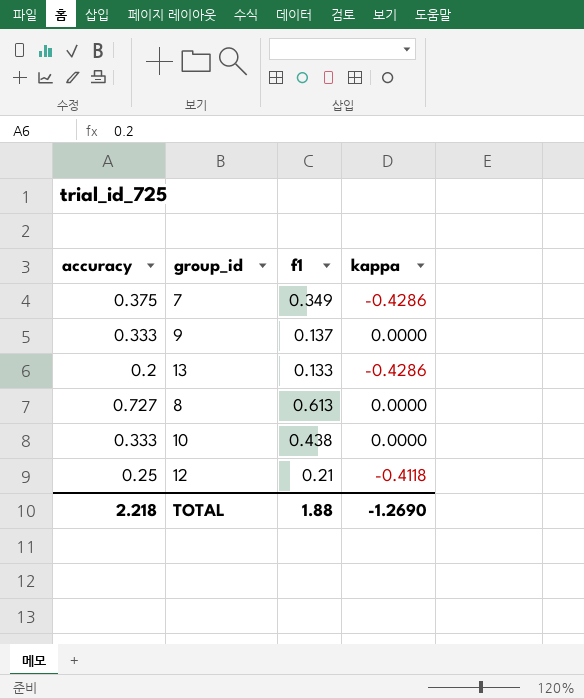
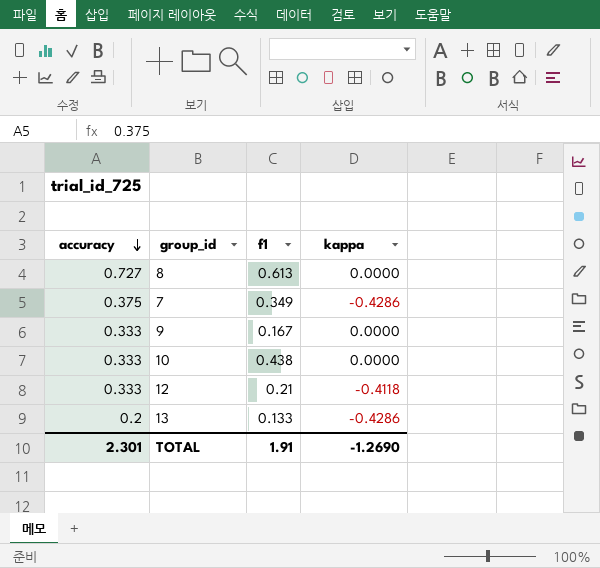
row order: none -> accuracy descending
9 | f1: 0.137 -> 0.167
12 | accuracy: 0.25 -> 0.333
TOTAL | accuracy: 2.218 -> 2.301
TOTAL | f1: 1.88 -> 1.91

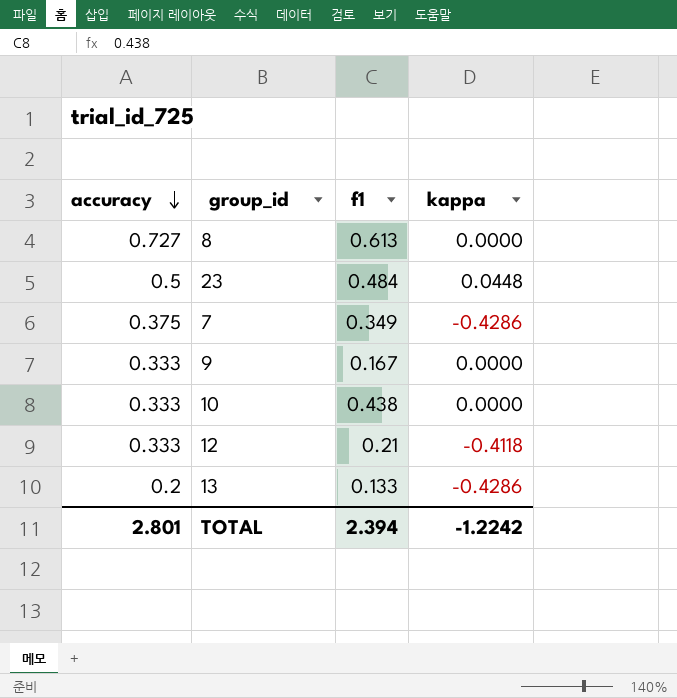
row 23: none -> 0.5 | 0.484 | 0.0448
TOTAL | accuracy: 2.301 -> 2.801
TOTAL | f1: 1.91 -> 2.394
TOTAL | kappa: -1.2690 -> -1.2242

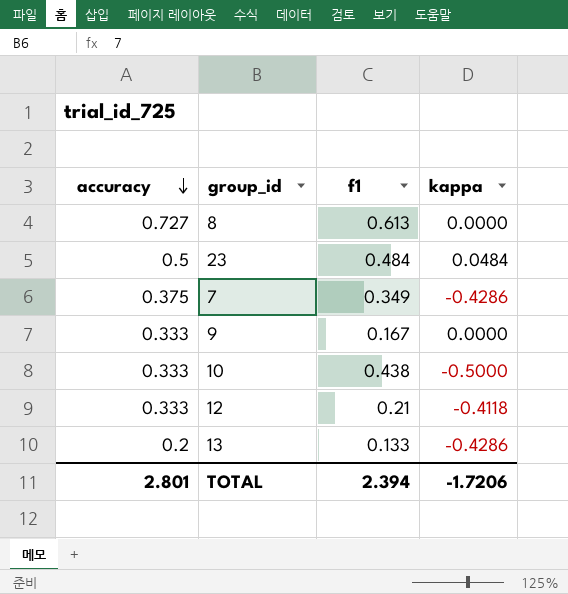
23 | kappa: 0.0448 -> 0.0484
10 | kappa: 0.0000 -> -0.5000
TOTAL | kappa: -1.2242 -> -1.7206

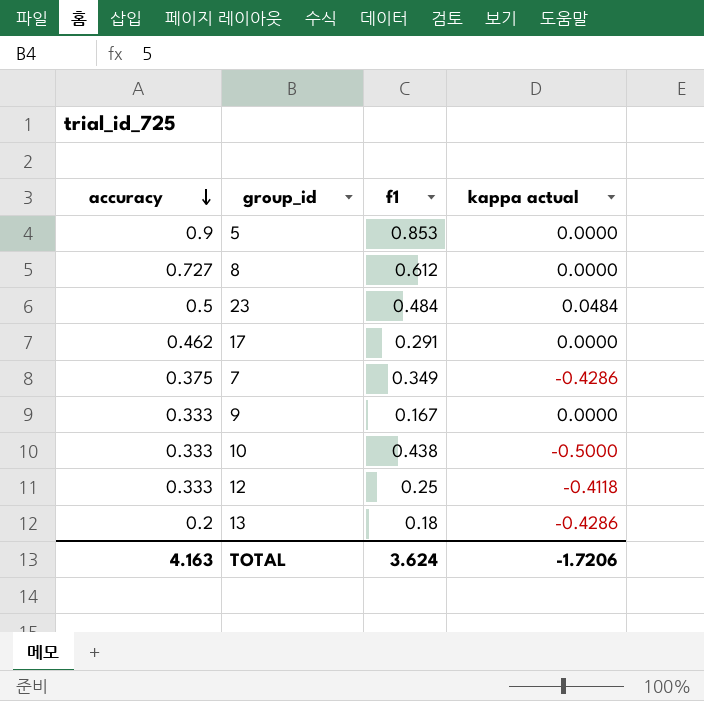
column name: kappa -> kappa actual
row 5: none -> 0.9 | 0.853 | 0.0000
8 | f1: 0.613 -> 0.612
row 17: none -> 0.462 | 0.291 | 0.0000
12 | f1: 0.21 -> 0.25
13 | f1: 0.133 -> 0.18
TOTAL | accuracy: 2.801 -> 4.163
TOTAL | f1: 2.394 -> 3.624

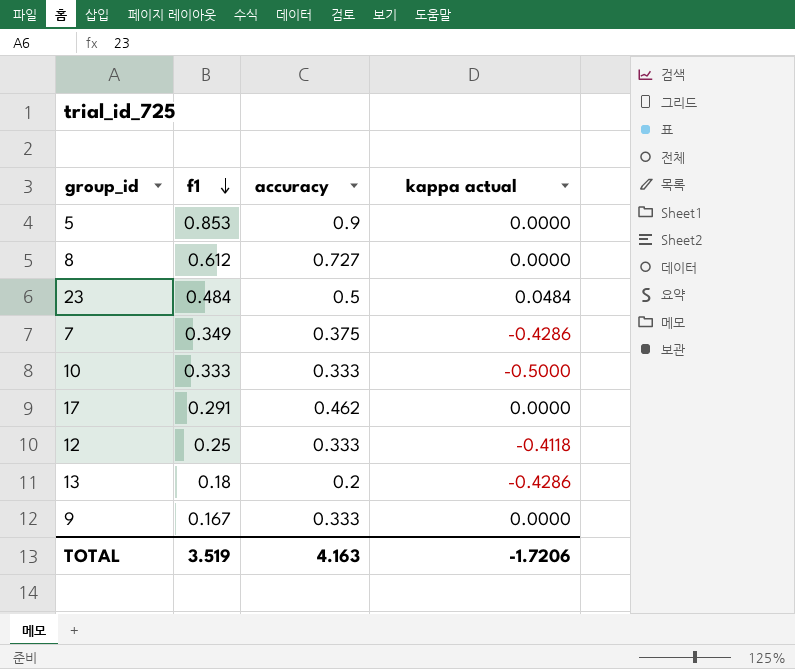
row order: accuracy descending -> f1 descending
column accuracy | position: 1 -> 3
10 | f1: 0.438 -> 0.333
TOTAL | f1: 3.624 -> 3.519

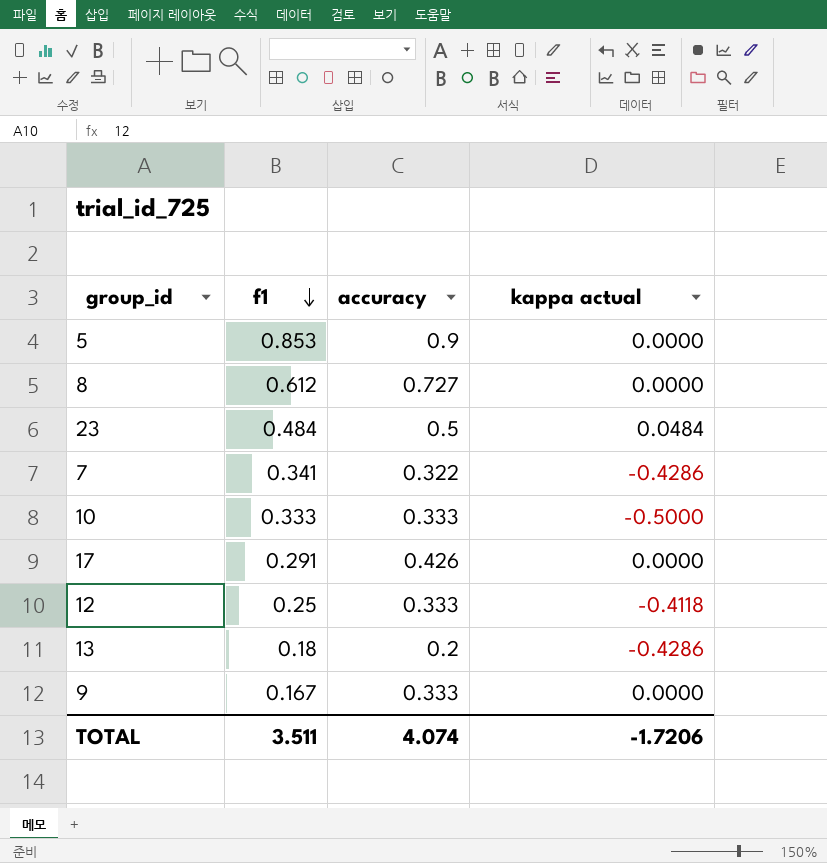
7 | f1: 0.349 -> 0.341
7 | accuracy: 0.375 -> 0.322
17 | accuracy: 0.462 -> 0.426
TOTAL | f1: 3.519 -> 3.511
TOTAL | accuracy: 4.163 -> 4.074

